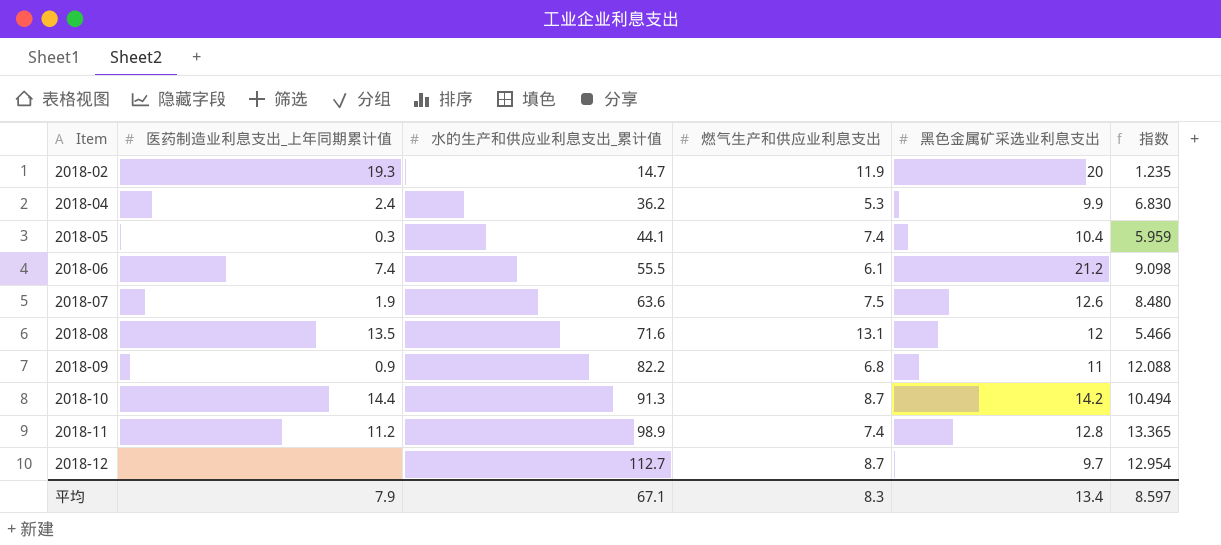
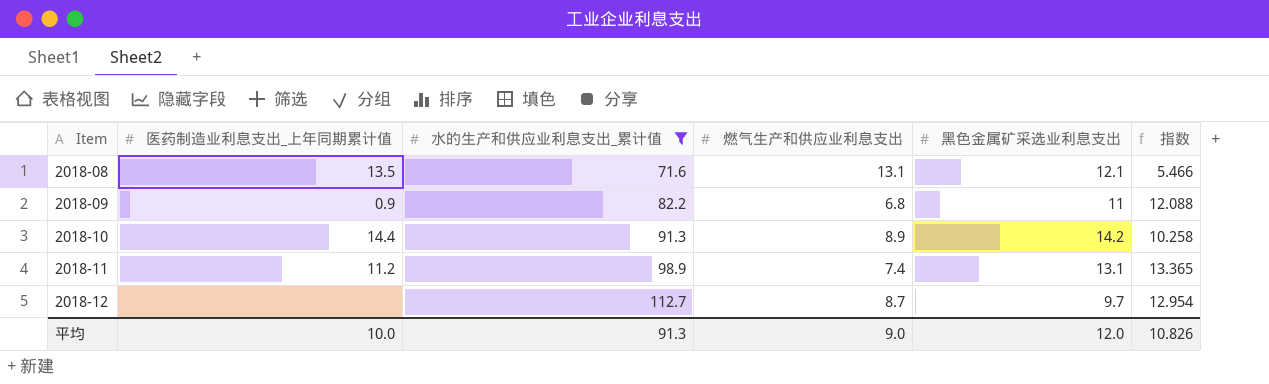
filter: none -> 水的生产和供应业利息支出_累计值 >= 71.6
2018-08 | 黑色金属矿采选业利息支出: 12 -> 12.1
2018-10 | 燃气生产和供应业利息支出: 8.7 -> 8.9
2018-10 | 指数: 10.494 -> 10.258
2018-11 | 黑色金属矿采选业利息支出: 12.8 -> 13.1
平均 | 医药制造业利息支出_上年同期累计值: 7.9 -> 10.0
平均 | 水的生产和供应业利息支出_累计值: 67.1 -> 91.3
平均 | 燃气生产和供应业利息支出: 8.3 -> 9.0
平均 | 黑色金属矿采选业利息支出: 13.4 -> 12.0
平均 | 指数: 8.597 -> 10.826

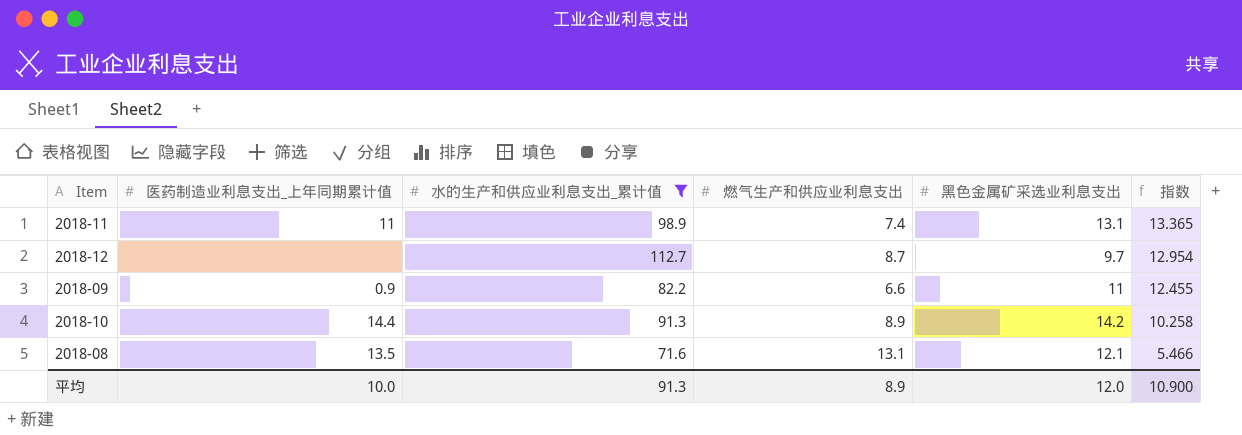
row order: Item ascending -> 指数 descending
2018-11 | 医药制造业利息支出_上年同期累计值: 11.2 -> 11
2018-09 | 燃气生产和供应业利息支出: 6.8 -> 6.6
2018-09 | 指数: 12.088 -> 12.455
平均 | 燃气生产和供应业利息支出: 9.0 -> 8.9
平均 | 指数: 10.826 -> 10.900

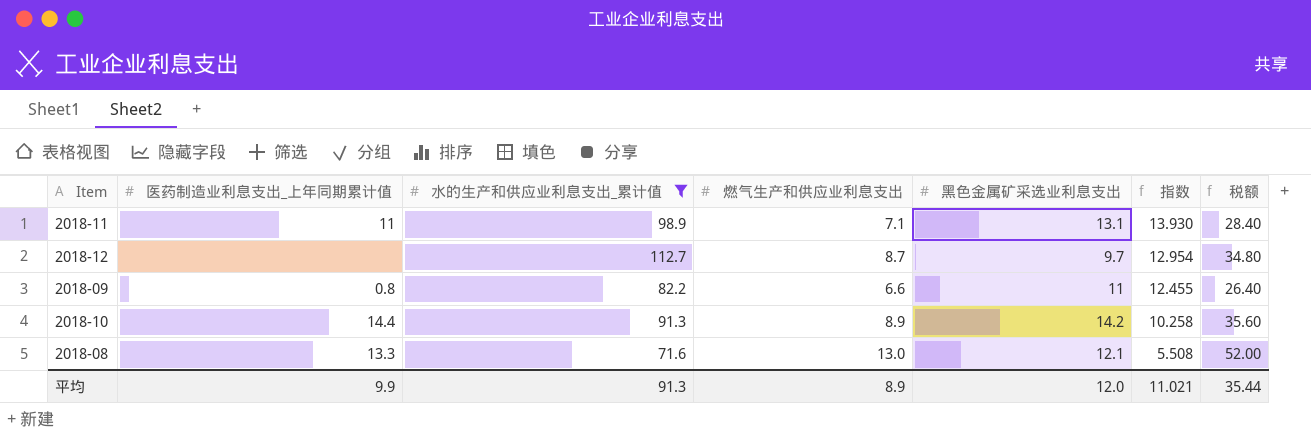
column 税额 | formula: none -> [燃气生产和供应业利息支出] * 4
2018-11 | 燃气生产和供应业利息支出: 7.4 -> 7.1
2018-11 | 指数: 13.365 -> 13.930
2018-09 | 医药制造业利息支出_上年同期累计值: 0.9 -> 0.8
2018-08 | 医药制造业利息支出_上年同期累计值: 13.5 -> 13.3
2018-08 | 燃气生产和供应业利息支出: 13.1 -> 13.0
2018-08 | 指数: 5.466 -> 5.508
平均 | 医药制造业利息支出_上年同期累计值: 10.0 -> 9.9
平均 | 指数: 10.900 -> 11.021

